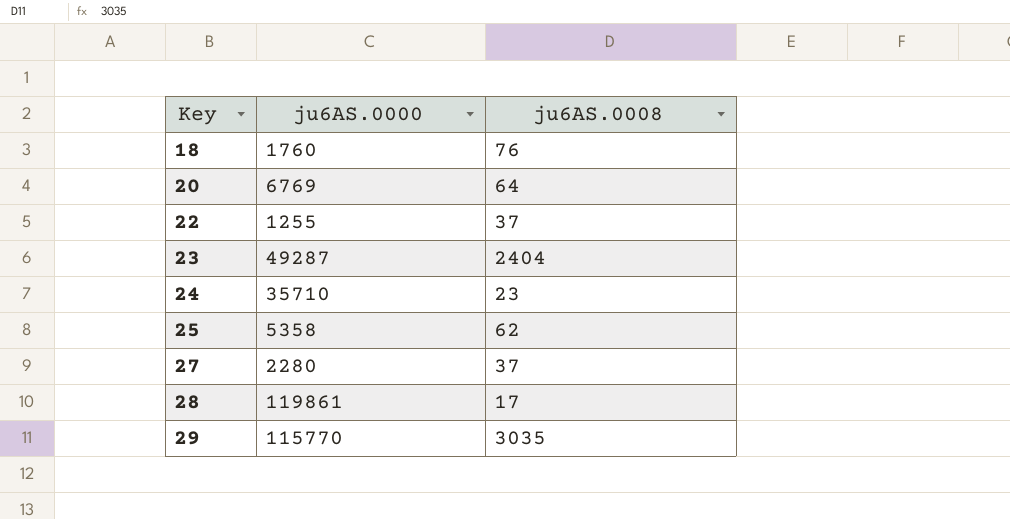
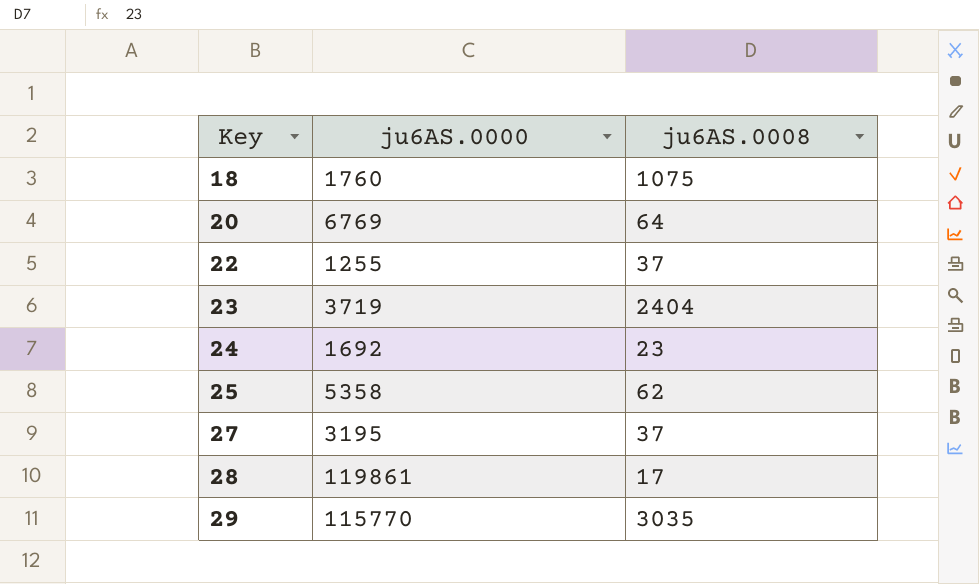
18 | ju6AS.0008: 76 -> 1075
23 | ju6AS.0000: 49287 -> 3719
24 | ju6AS.0000: 35710 -> 1692
27 | ju6AS.0000: 2280 -> 3195

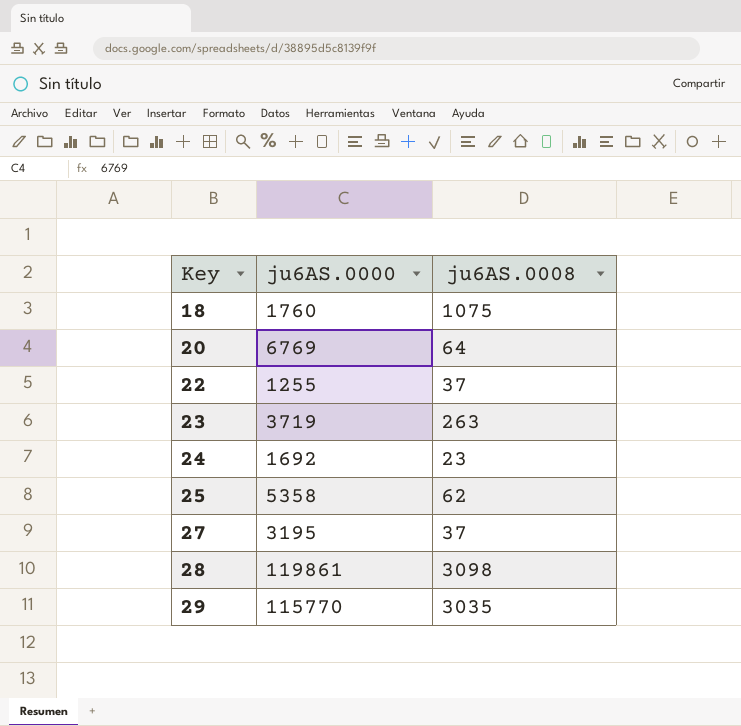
23 | ju6AS.0008: 2404 -> 263
28 | ju6AS.0008: 17 -> 3098

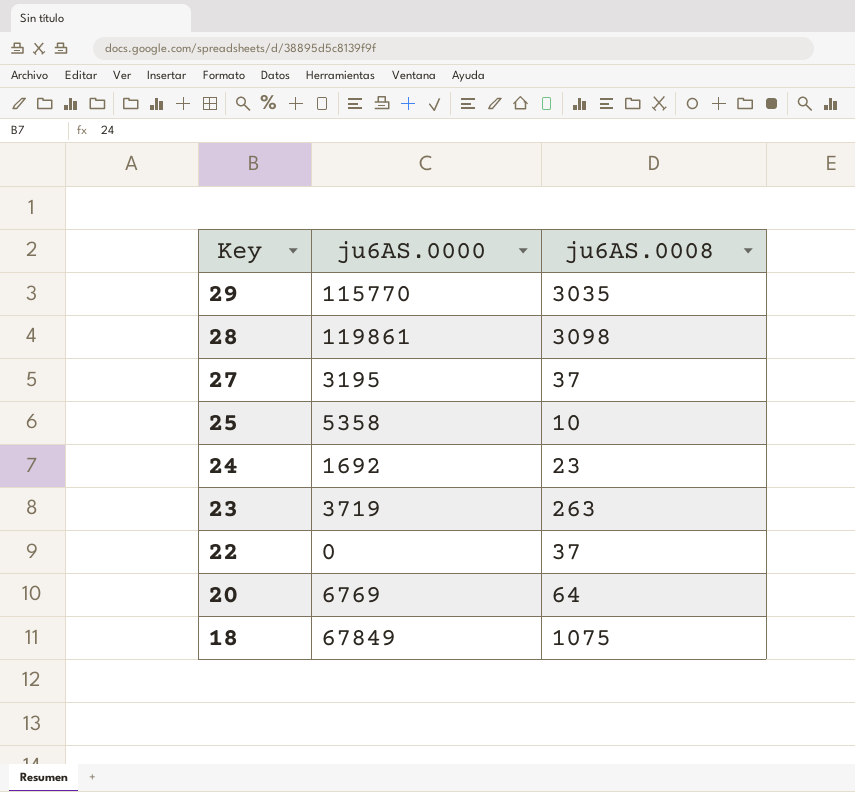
row order: Key ascending -> Key descending
25 | ju6AS.0008: 62 -> 10
22 | ju6AS.0000: 1255 -> 0
18 | ju6AS.0000: 1760 -> 67849

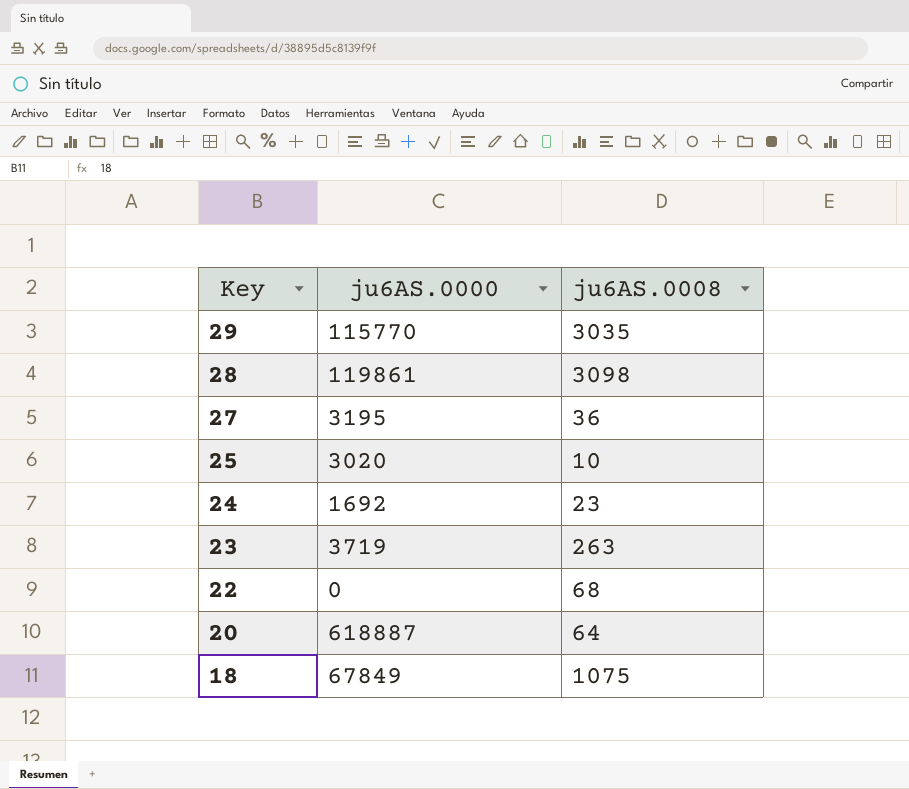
27 | ju6AS.0008: 37 -> 36
25 | ju6AS.0000: 5358 -> 3020
22 | ju6AS.0008: 37 -> 68
20 | ju6AS.0000: 6769 -> 618887

